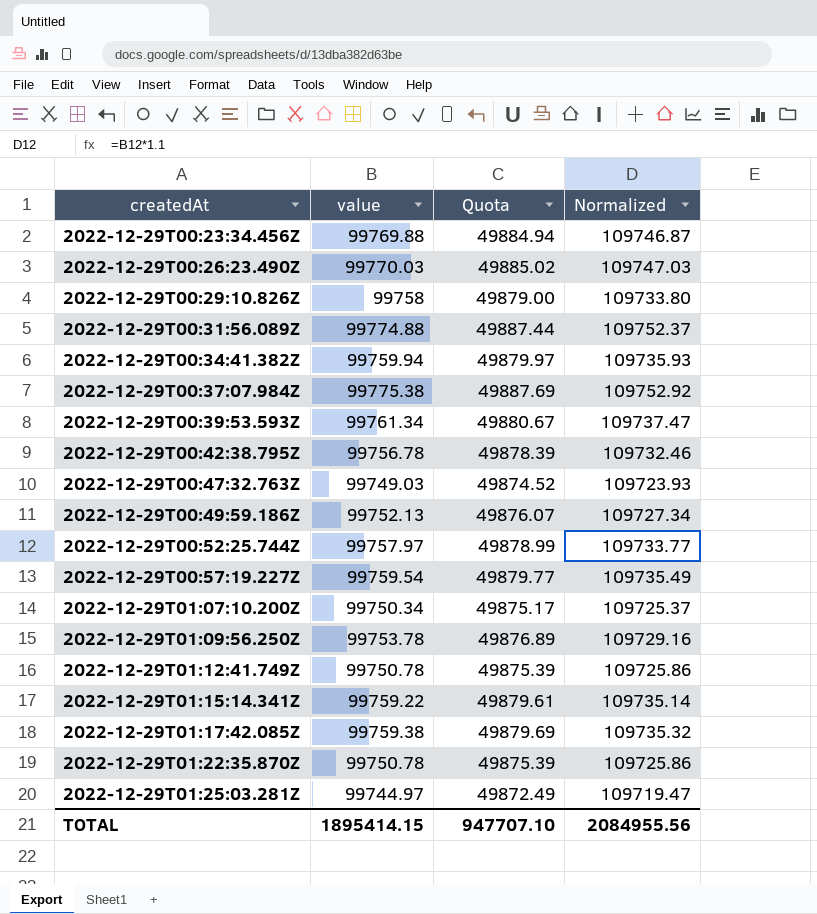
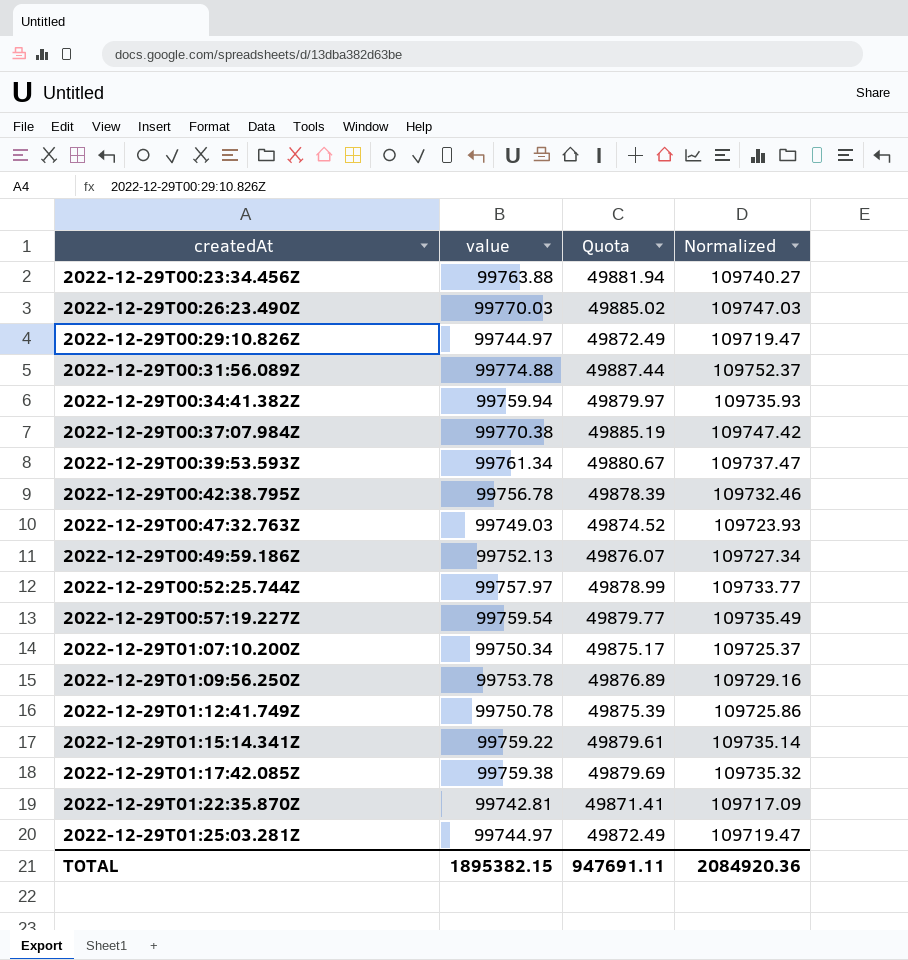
2022-12-29T00:23:34.456Z | value: 99769.88 -> 99763.88
2022-12-29T00:23:34.456Z | Quota: 49884.94 -> 49881.94
2022-12-29T00:23:34.456Z | Normalized: 109746.87 -> 109740.27
2022-12-29T00:29:10.826Z | value: 99758 -> 99744.97
2022-12-29T00:29:10.826Z | Quota: 49879.00 -> 49872.49
2022-12-29T00:29:10.826Z | Normalized: 109733.80 -> 109719.47
2022-12-29T00:37:07.984Z | value: 99775.38 -> 99770.38
2022-12-29T00:37:07.984Z | Quota: 49887.69 -> 49885.19
2022-12-29T00:37:07.984Z | Normalized: 109752.92 -> 109747.42
2022-12-29T01:22:35.870Z | value: 99750.78 -> 99742.81
2022-12-29T01:22:35.870Z | Quota: 49875.39 -> 49871.41
2022-12-29T01:22:35.870Z | Normalized: 109725.86 -> 109717.09
TOTAL | value: 1895414.15 -> 1895382.15
TOTAL | Quota: 947707.10 -> 947691.11
TOTAL | Normalized: 2084955.56 -> 2084920.36

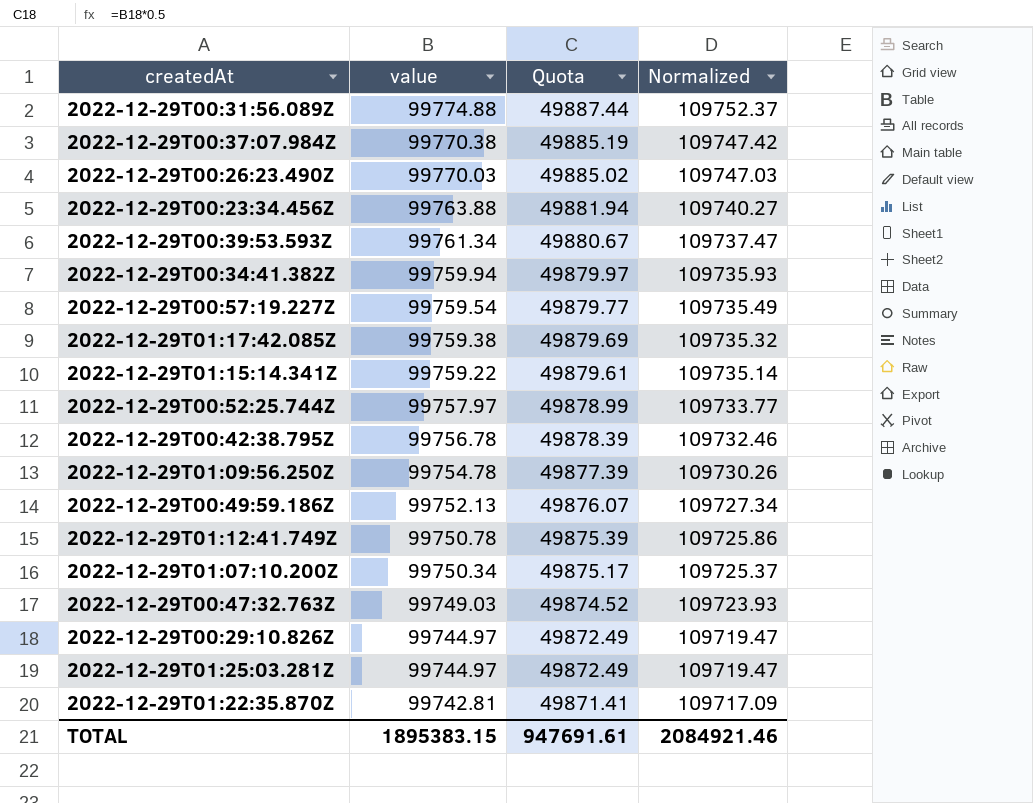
row order: createdAt ascending -> value descending
2022-12-29T01:09:56.250Z | value: 99753.78 -> 99754.78
2022-12-29T01:09:56.250Z | Quota: 49876.89 -> 49877.39
2022-12-29T01:09:56.250Z | Normalized: 109729.16 -> 109730.26
TOTAL | value: 1895382.15 -> 1895383.15
TOTAL | Quota: 947691.11 -> 947691.61
TOTAL | Normalized: 2084920.36 -> 2084921.46

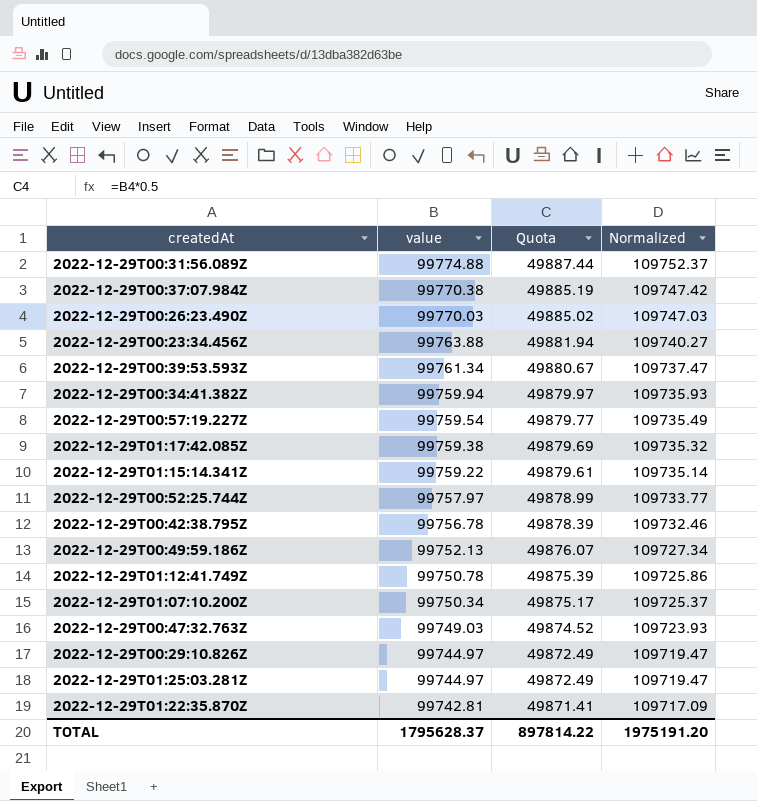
row 2022-12-29T01:09:56.250Z: 99754.78 | 49877.39 | 109730.26 -> none
TOTAL | value: 1895383.15 -> 1795628.37
TOTAL | Quota: 947691.61 -> 897814.22
TOTAL | Normalized: 2084921.46 -> 1975191.20

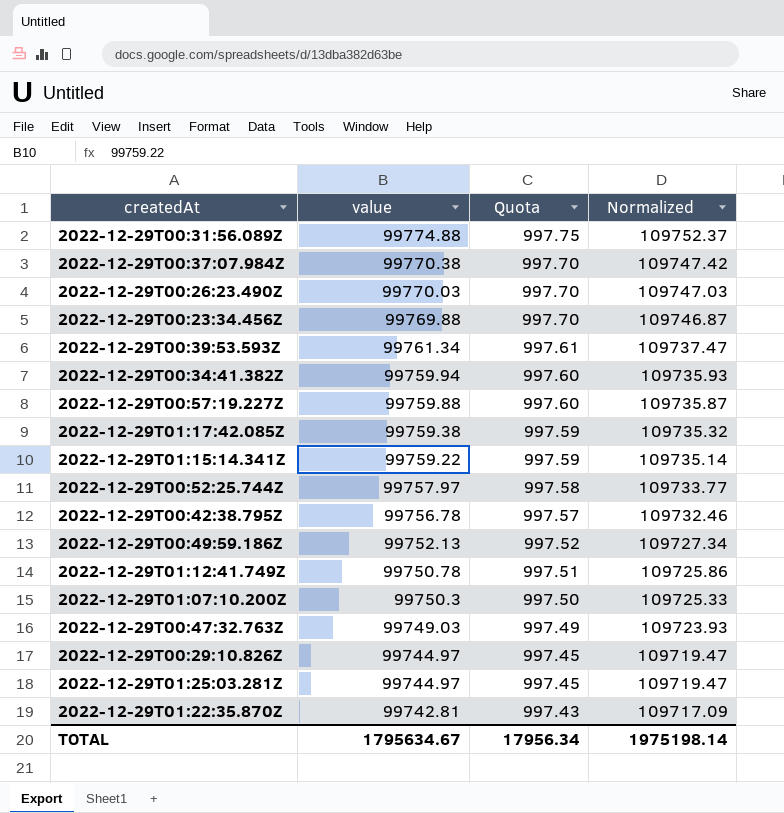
column Quota | formula: [value] * 0.5 -> [value] * 0.01
2022-12-29T00:23:34.456Z | value: 99763.88 -> 99769.88
2022-12-29T00:23:34.456Z | Normalized: 109740.27 -> 109746.87
2022-12-29T00:57:19.227Z | value: 99759.54 -> 99759.88
2022-12-29T00:57:19.227Z | Normalized: 109735.49 -> 109735.87
2022-12-29T01:07:10.200Z | value: 99750.34 -> 99750.3
2022-12-29T01:07:10.200Z | Normalized: 109725.37 -> 109725.33
TOTAL | value: 1795628.37 -> 1795634.67
TOTAL | Quota: 897814.22 -> 17956.34
TOTAL | Normalized: 1975191.20 -> 1975198.14

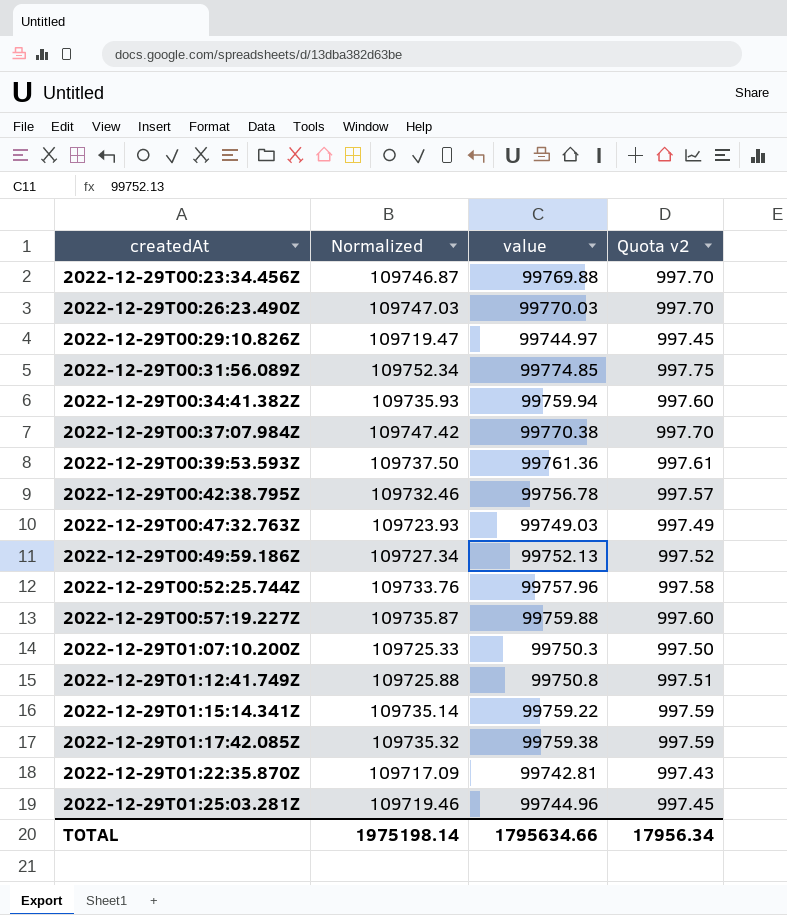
row order: value descending -> createdAt ascending
column Normalized | position: 4 -> 2
column name: Quota -> Quota v2
2022-12-29T00:31:56.089Z | Normalized: 109752.37 -> 109752.34
2022-12-29T00:31:56.089Z | value: 99774.88 -> 99774.85
2022-12-29T00:39:53.593Z | Normalized: 109737.47 -> 109737.50
2022-12-29T00:39:53.593Z | value: 99761.34 -> 99761.36
2022-12-29T00:52:25.744Z | Normalized: 109733.77 -> 109733.76
2022-12-29T00:52:25.744Z | value: 99757.97 -> 99757.96
2022-12-29T01:12:41.749Z | Normalized: 109725.86 -> 109725.88
2022-12-29T01:12:41.749Z | value: 99750.78 -> 99750.8
2022-12-29T01:25:03.281Z | Normalized: 109719.47 -> 109719.46
2022-12-29T01:25:03.281Z | value: 99744.97 -> 99744.96
TOTAL | value: 1795634.67 -> 1795634.66

